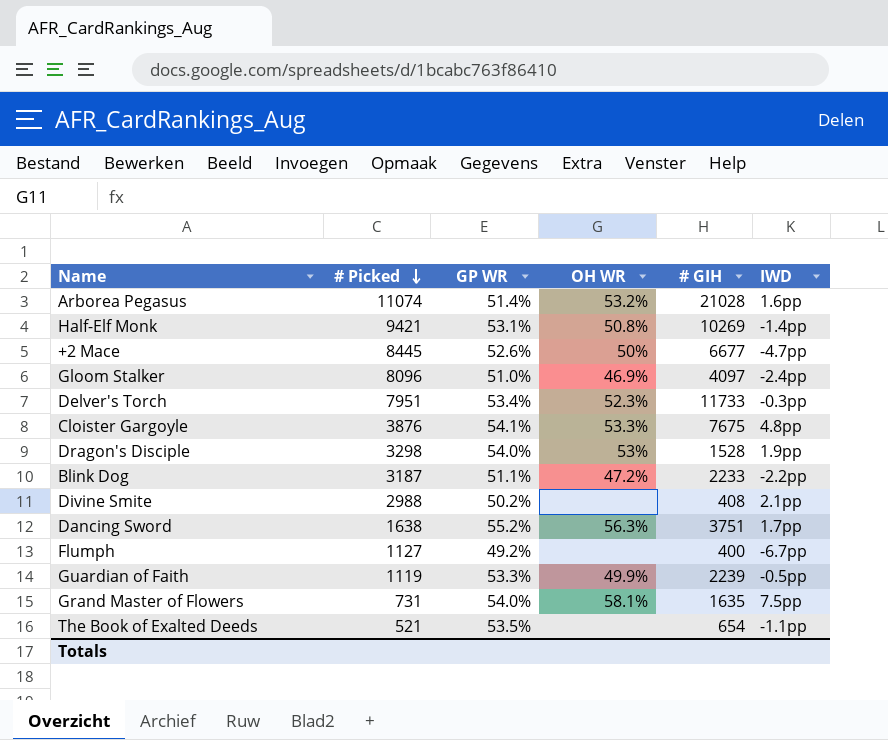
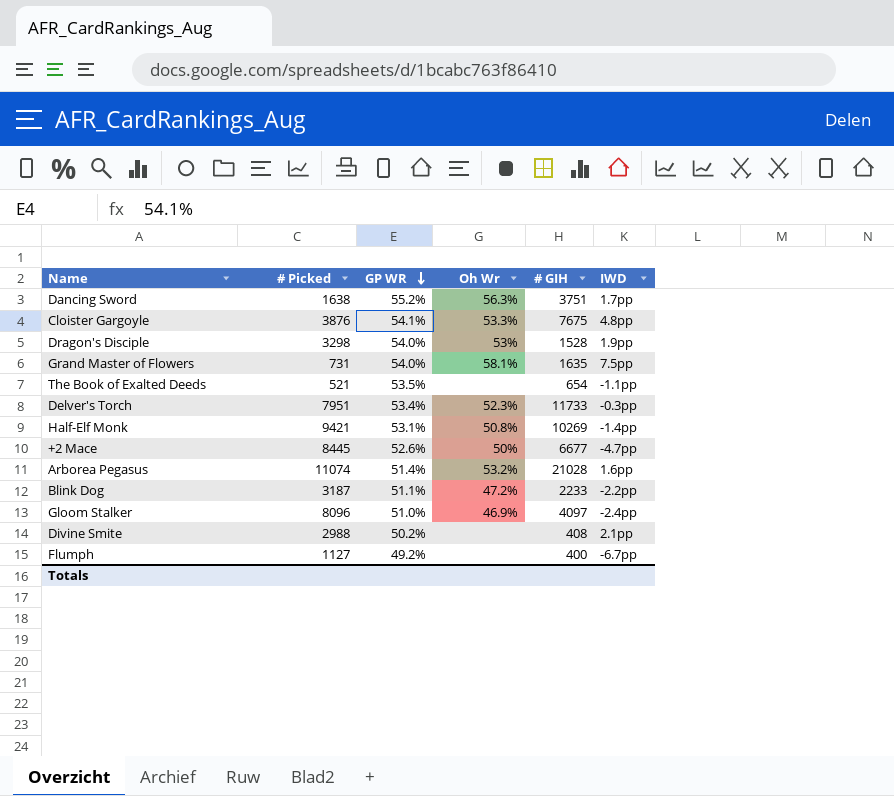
row order: # Picked descending -> GP WR descending
column name: OH WR -> Oh Wr
row Guardian of Faith: 1119 | 53.3% | 49.9% | 2239 | -0.5pp -> none

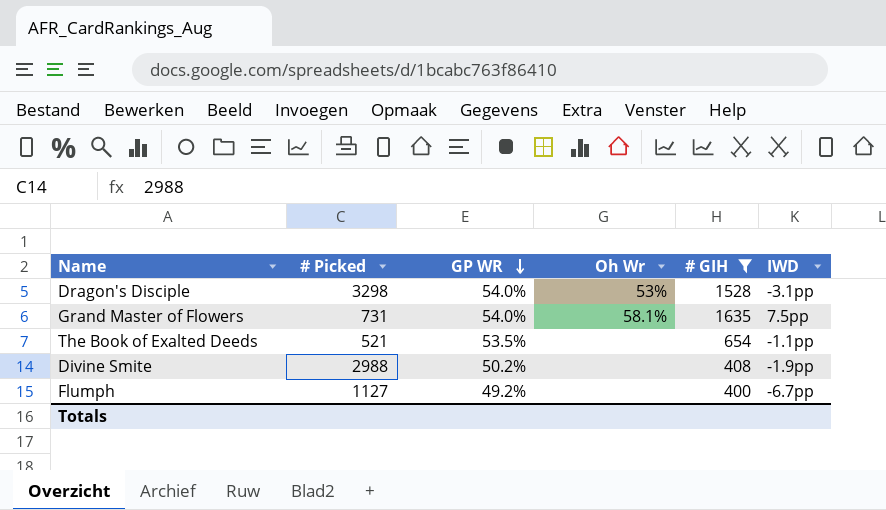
filter: none -> # GIH <= 1635
Dragon's Disciple | IWD: 1.9pp -> -3.1pp
Divine Smite | IWD: 2.1pp -> -1.9pp

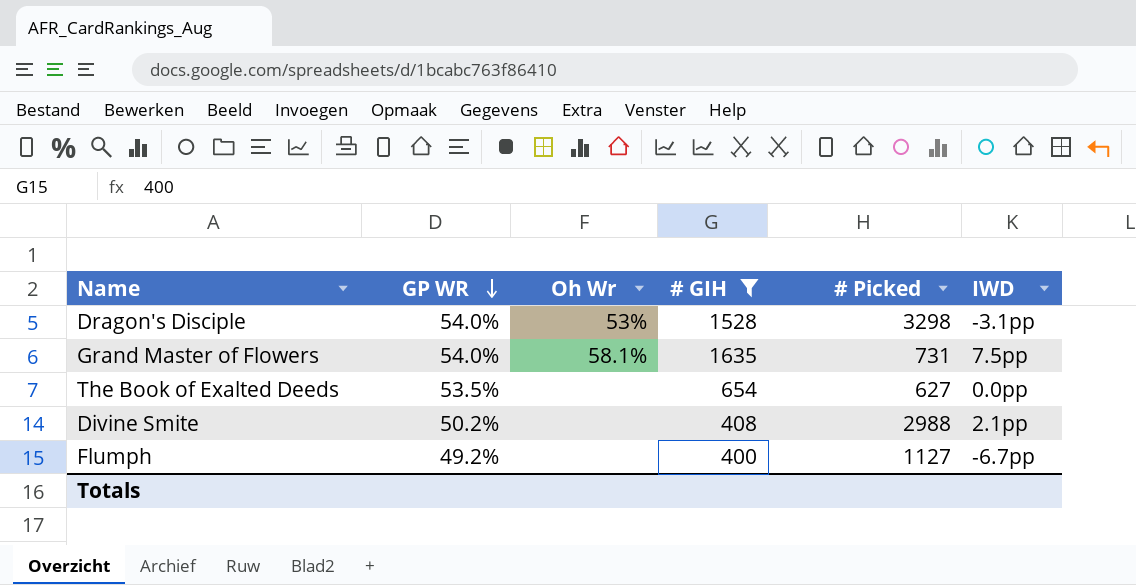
column # Picked | position: 2 -> 5
The Book of Exalted Deeds | # Picked: 521 -> 627
The Book of Exalted Deeds | IWD: -1.1pp -> 0.0pp
Divine Smite | IWD: -1.9pp -> 2.1pp

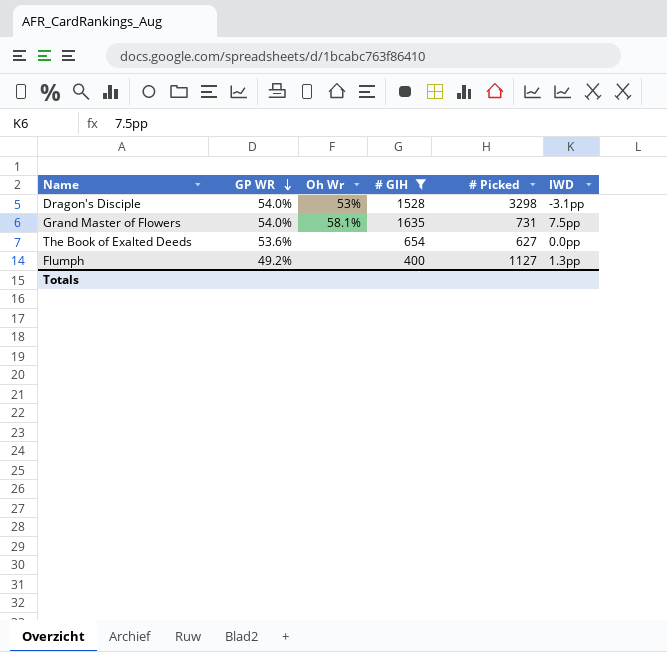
row Divine Smite: 50.2% | none | 408 | 2988 | 2.1pp -> none
The Book of Exalted Deeds | GP WR: 53.5% -> 53.6%
Flumph | IWD: -6.7pp -> 1.3pp

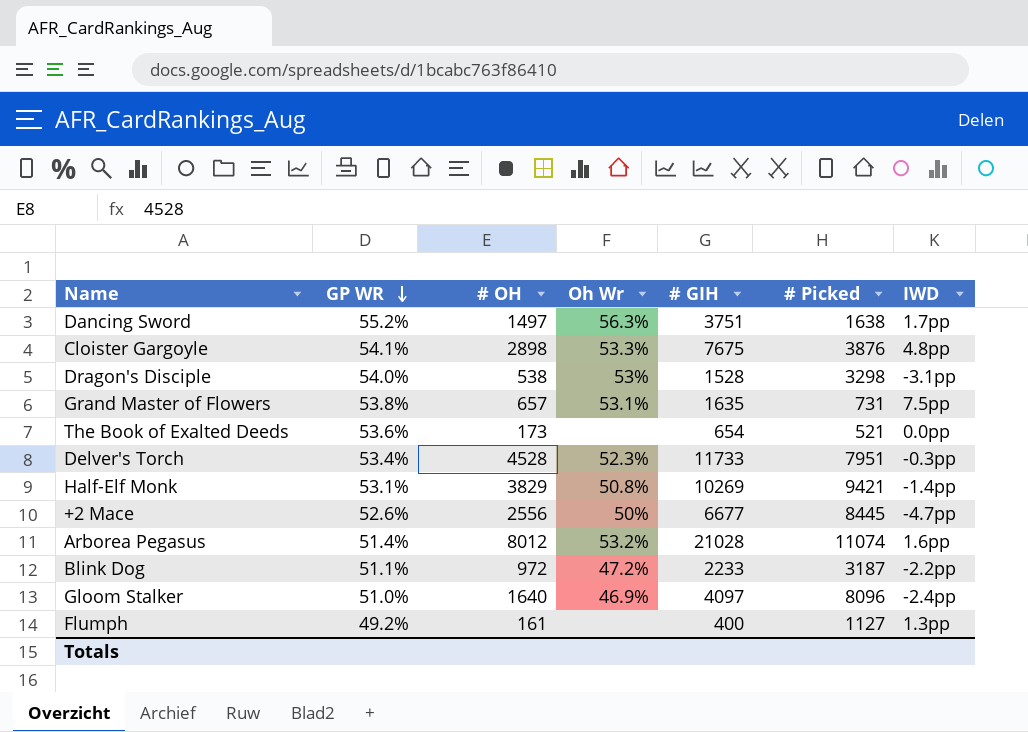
filter: # GIH <= 1635 -> none
column # OH | position: none -> 3
Grand Master of Flowers | GP WR: 54.0% -> 53.8%
Grand Master of Flowers | Oh Wr: 58.1% -> 53.1%
The Book of Exalted Deeds | # Picked: 627 -> 521

